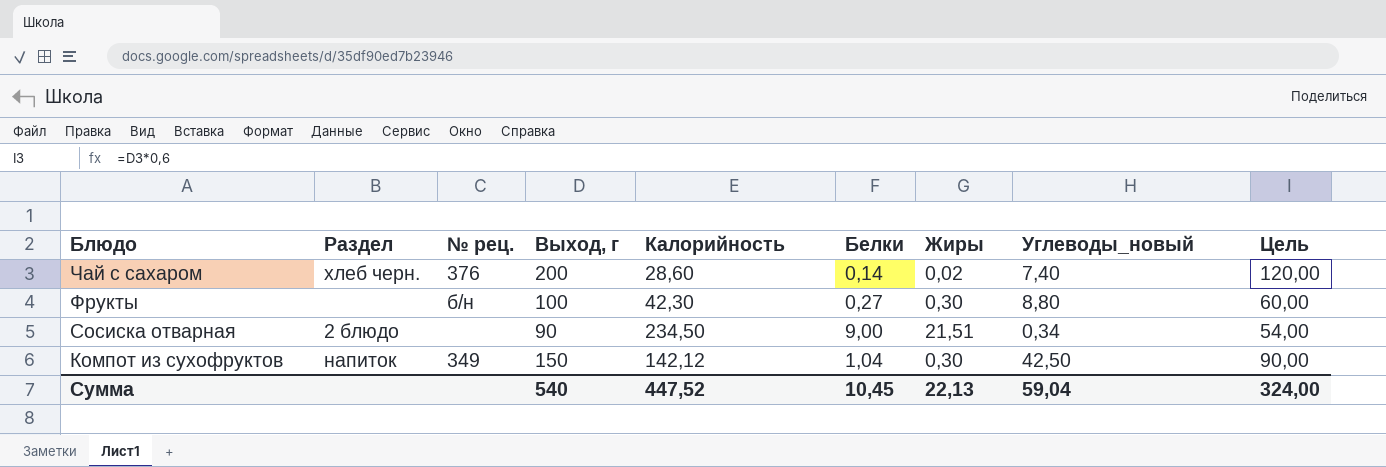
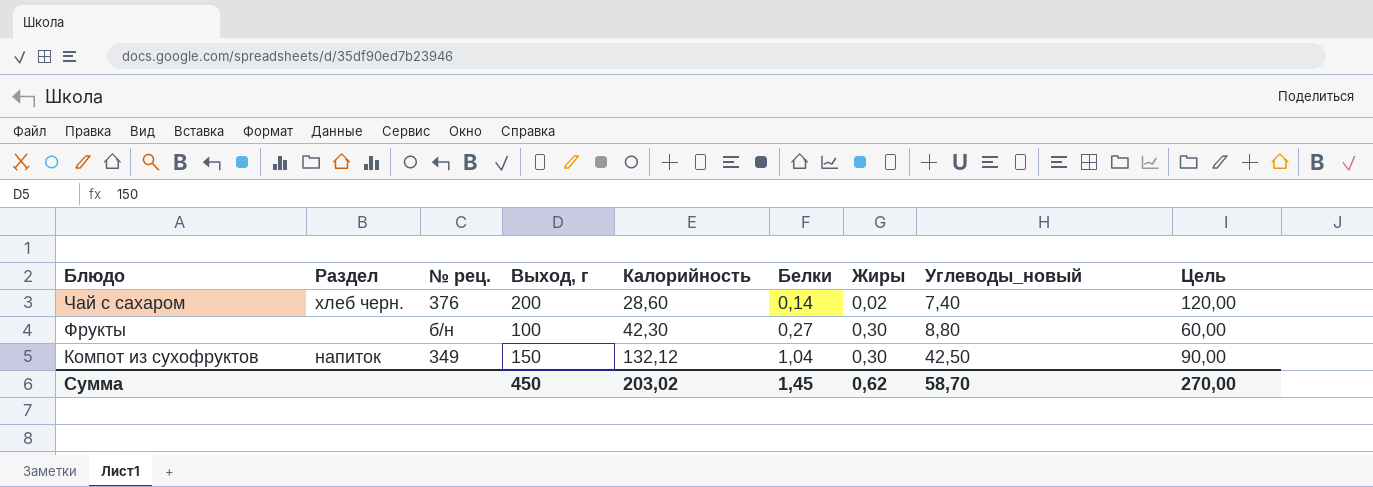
row Сосиска отварная: 2 блюдо | none | 90 | 234,50 | 9,00 | 21,51 | 0,34 | 54,00 -> none
Компот из сухофруктов | Калорийность: 142,12 -> 132,12
Сумма | Выход, г: 540 -> 450
Сумма | Калорийность: 447,52 -> 203,02
Сумма | Белки: 10,45 -> 1,45
Сумма | Жиры: 22,13 -> 0,62
Сумма | Углеводы_новый: 59,04 -> 58,70
Сумма | Цель: 324,00 -> 270,00

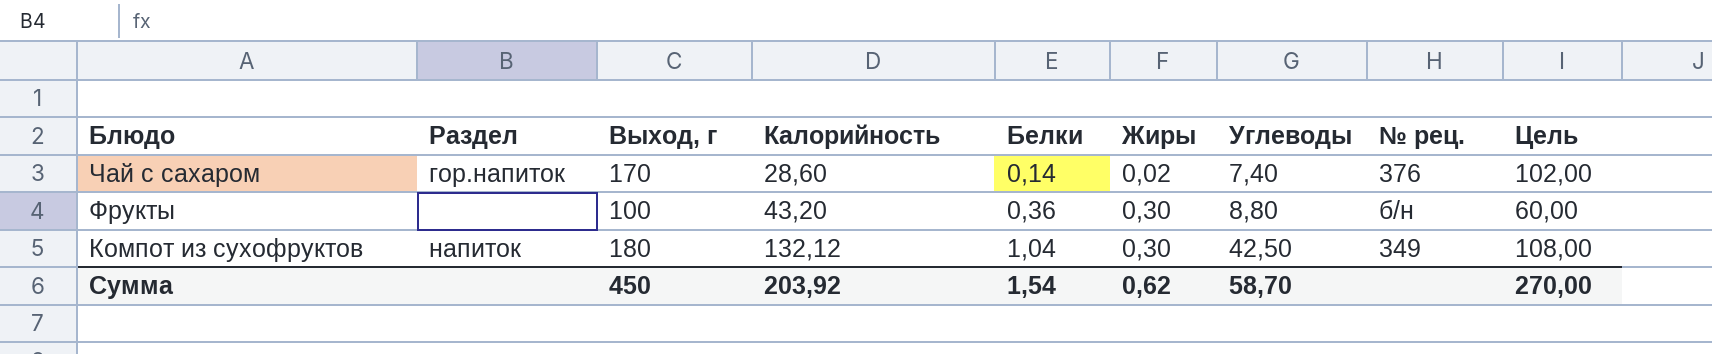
column name: Углеводы_новый -> Углеводы
column № рец. | position: 3 -> 8
Чай с сахаром | Раздел: хлеб черн. -> гор.напиток
Чай с сахаром | Выход, г: 200 -> 170
Чай с сахаром | Цель: 120,00 -> 102,00
Фрукты | Калорийность: 42,30 -> 43,20
Фрукты | Белки: 0,27 -> 0,36
Компот из сухофруктов | Выход, г: 150 -> 180
Компот из сухофруктов | Цель: 90,00 -> 108,00
Сумма | Калорийность: 203,02 -> 203,92
Сумма | Белки: 1,45 -> 1,54

